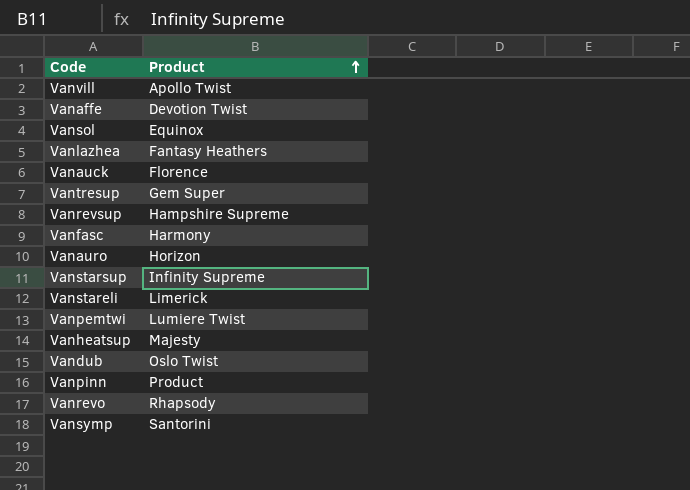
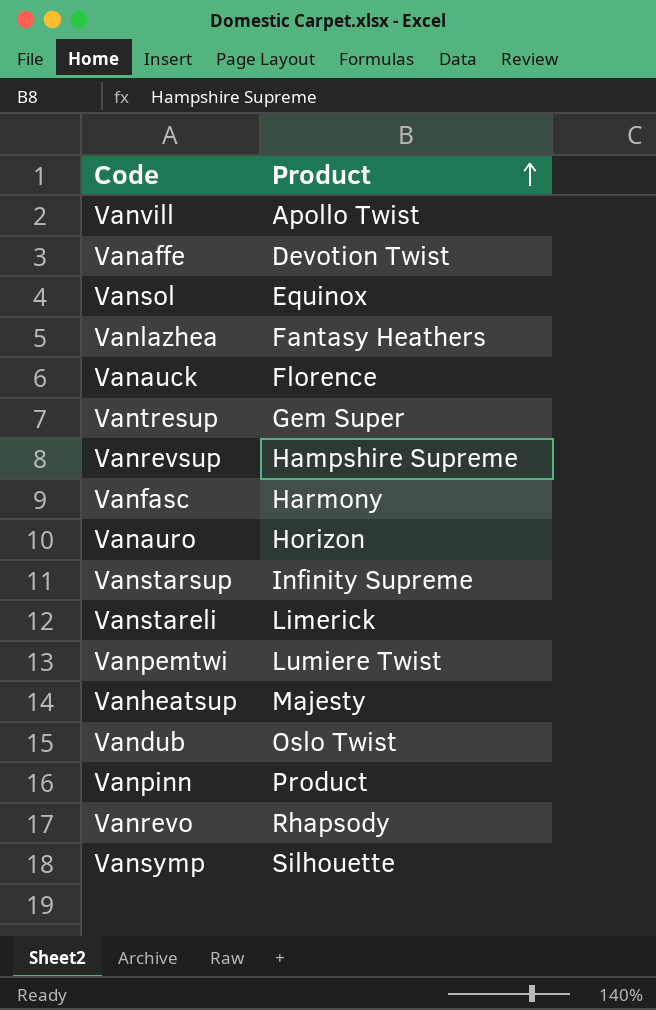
Vansymp | Product: Santorini -> Silhouette

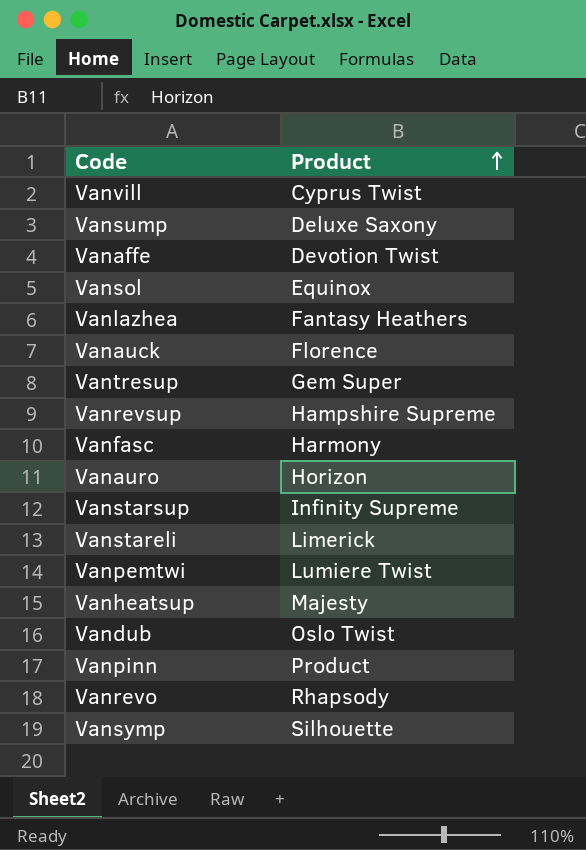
Vanvill | Product: Apollo Twist -> Cyprus Twist
row Vansump: none -> Deluxe Saxony

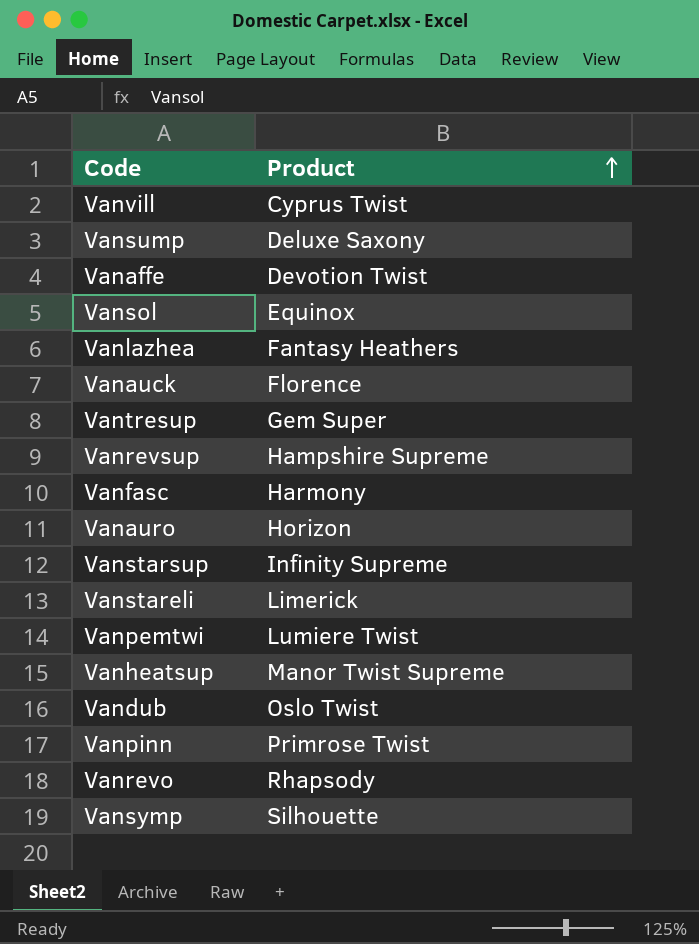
Vanheatsup | Product: Majesty -> Manor Twist Supreme
Vanpinn | Product: Product -> Primrose Twist

